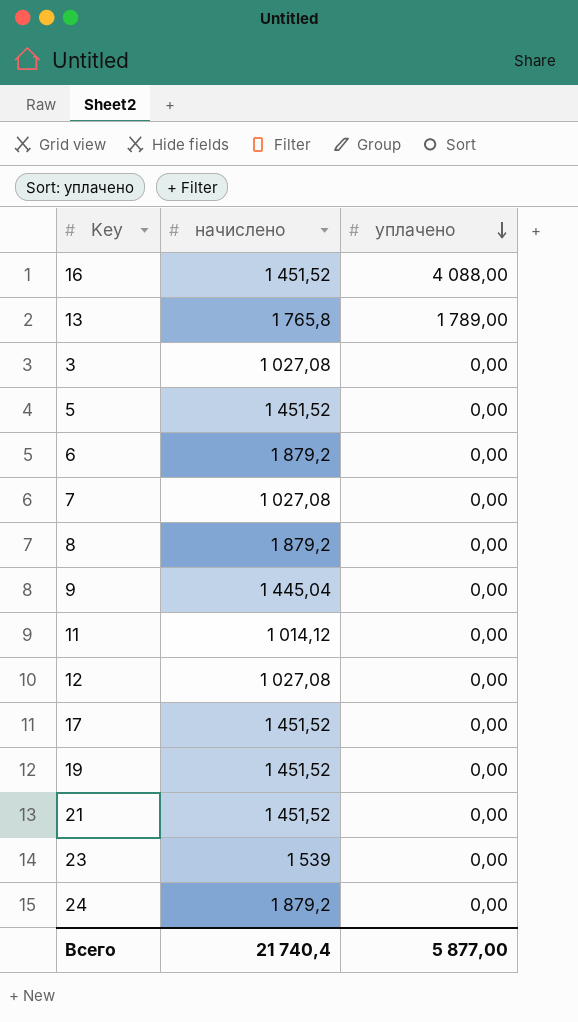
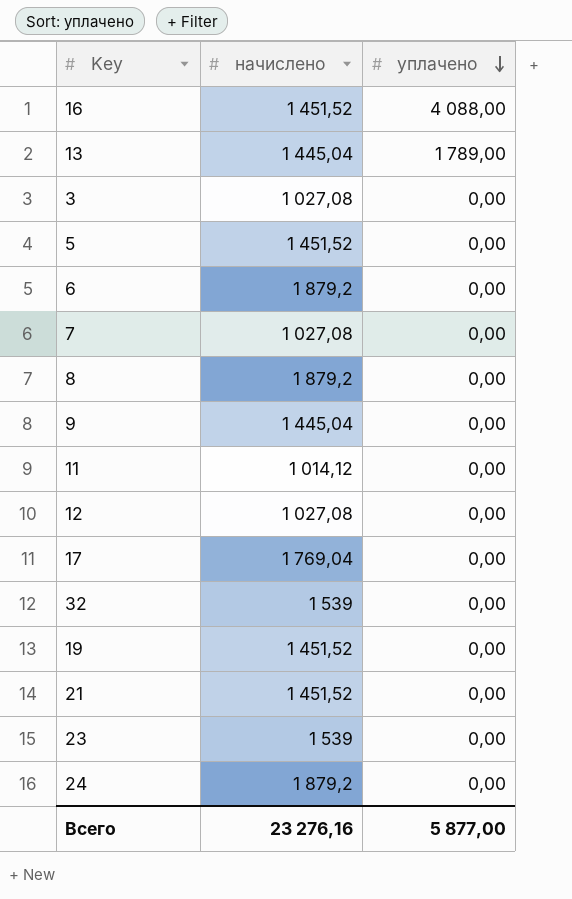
13 | начислено: 1 765,8 -> 1 445,04
17 | начислено: 1 451,52 -> 1 769,04
row 32: none -> 1 539 | 0,00
Всего | начислено: 21 740,4 -> 23 276,16

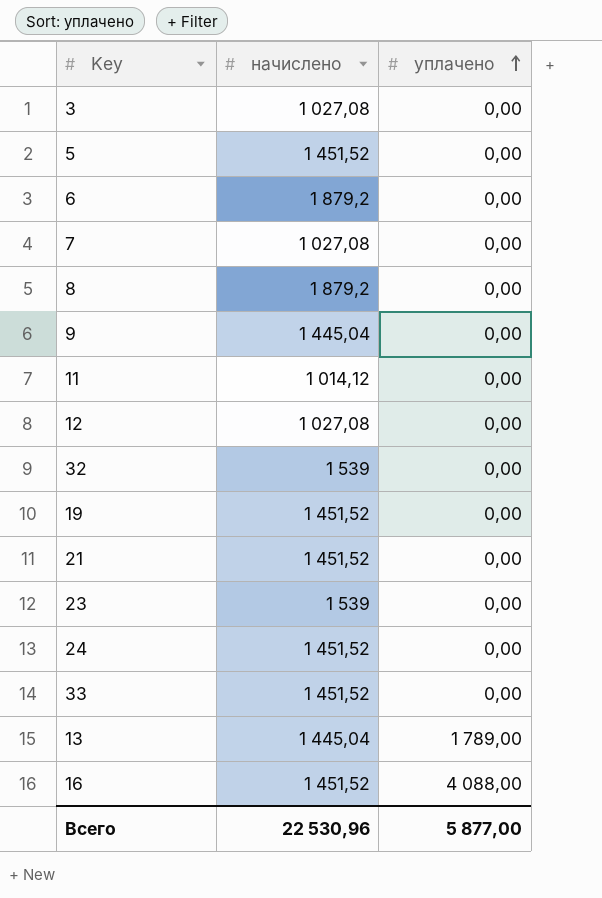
row order: уплачено descending -> уплачено ascending
row 17: 1 769,04 | 0,00 -> none
24 | начислено: 1 879,2 -> 1 451,52
row 33: none -> 1 451,52 | 0,00
Всего | начислено: 23 276,16 -> 22 530,96

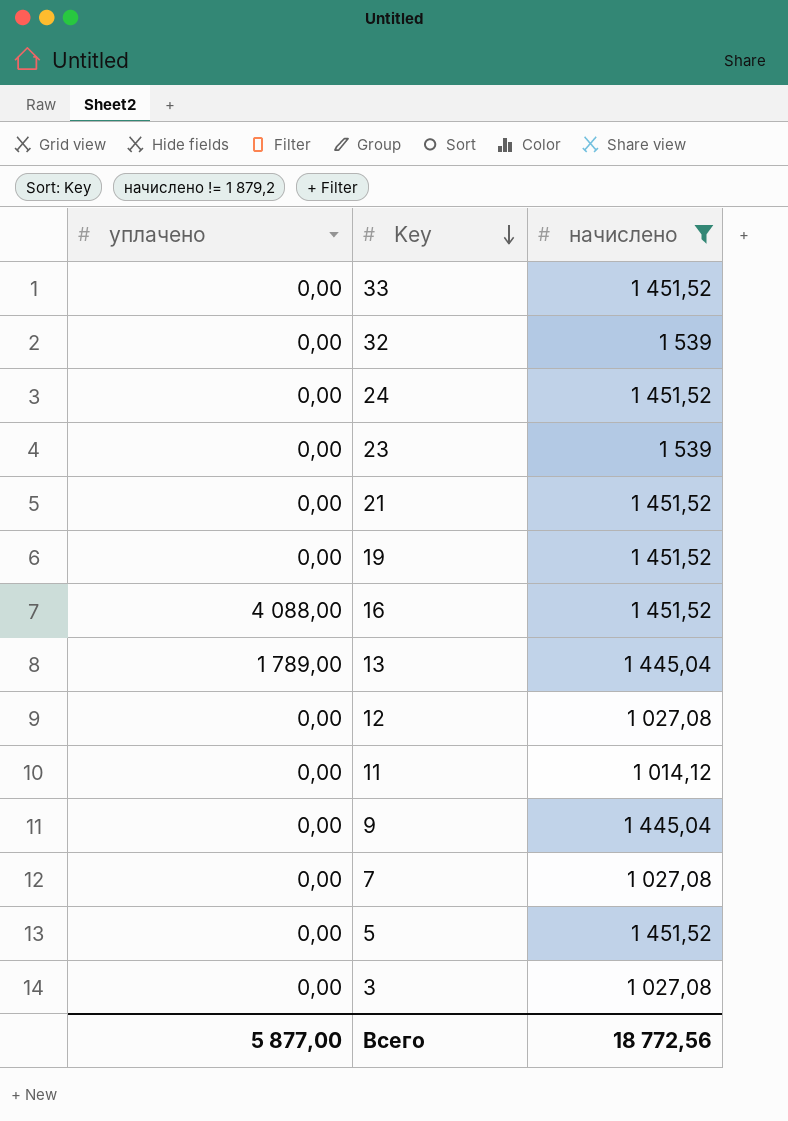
filter: none -> начислено != 1 879,2
row order: уплачено ascending -> Key descending
column уплачено | position: 3 -> 1
Всего | начислено: 22 530,96 -> 18 772,56

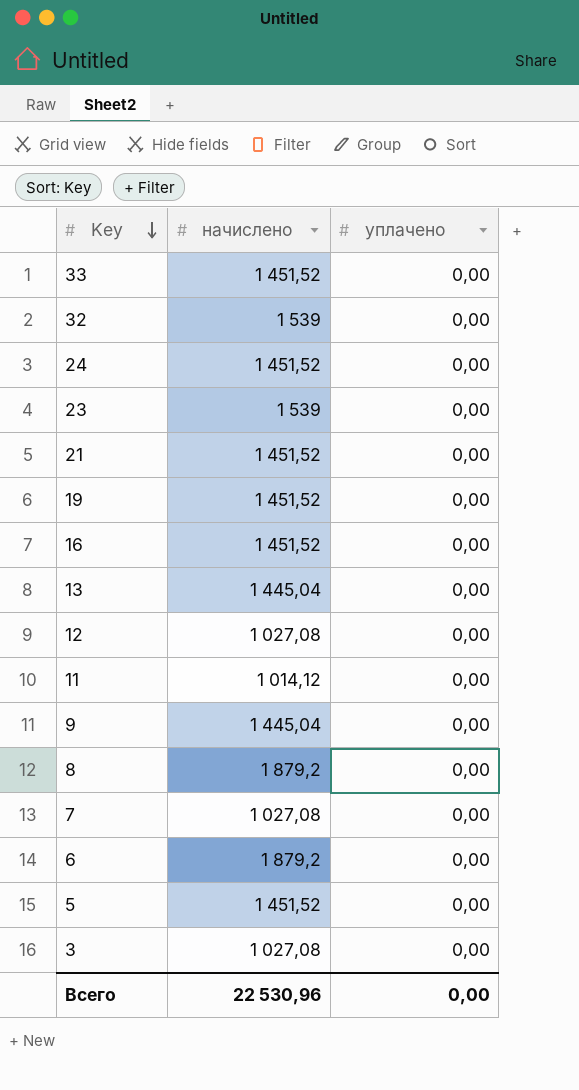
filter: начислено != 1 879,2 -> none
column уплачено | position: 1 -> 3
16 | уплачено: 4 088,00 -> 0,00
13 | уплачено: 1 789,00 -> 0,00
Всего | начислено: 18 772,56 -> 22 530,96
Всего | уплачено: 5 877,00 -> 0,00

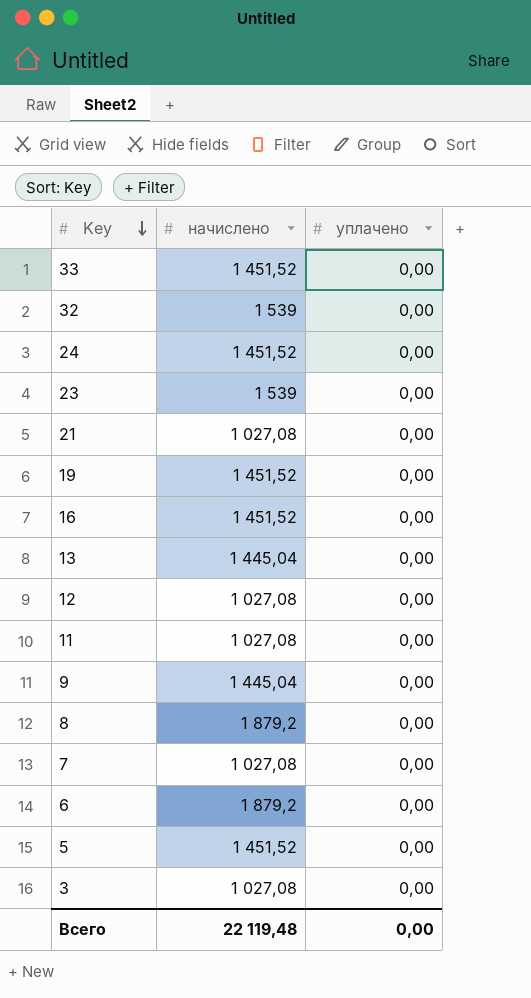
21 | начислено: 1 451,52 -> 1 027,08
11 | начислено: 1 014,12 -> 1 027,08
Всего | начислено: 22 530,96 -> 22 119,48

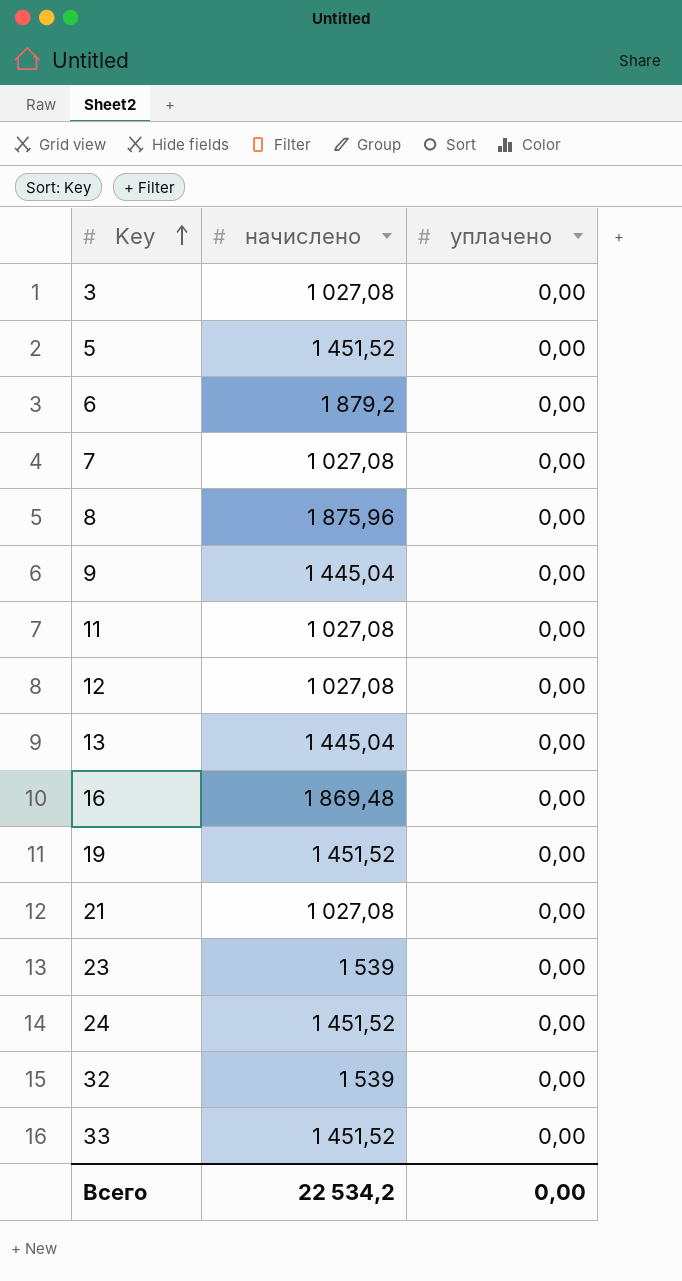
row order: Key descending -> Key ascending
8 | начислено: 1 879,2 -> 1 875,96
16 | начислено: 1 451,52 -> 1 869,48
Всего | начислено: 22 119,48 -> 22 534,2

